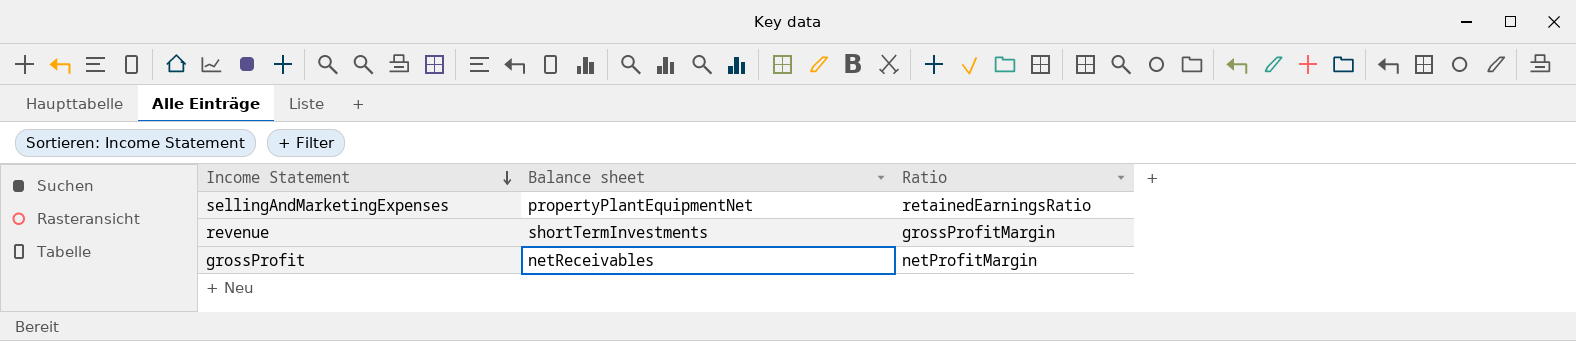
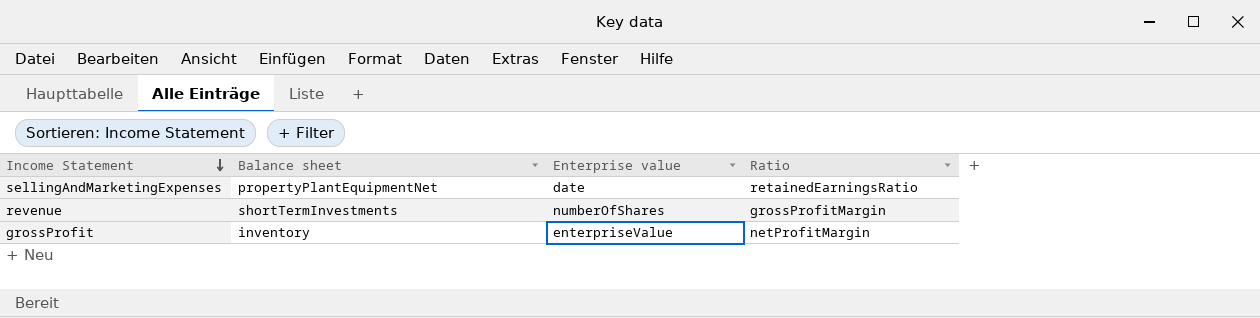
column Enterprise value | position: none -> 3
grossProfit | Balance sheet: netReceivables -> inventory

